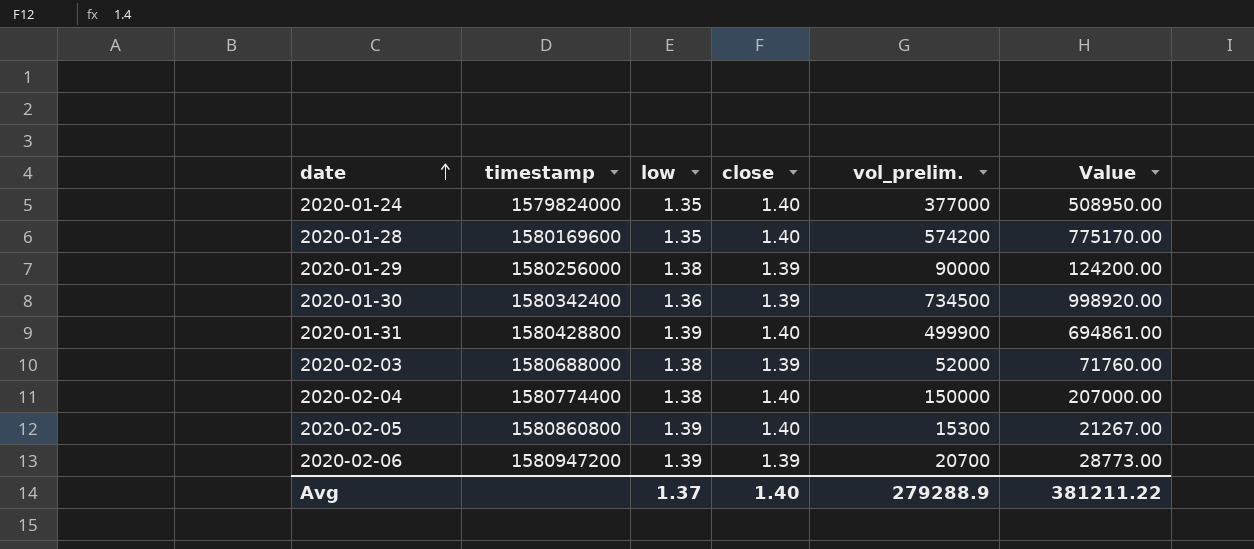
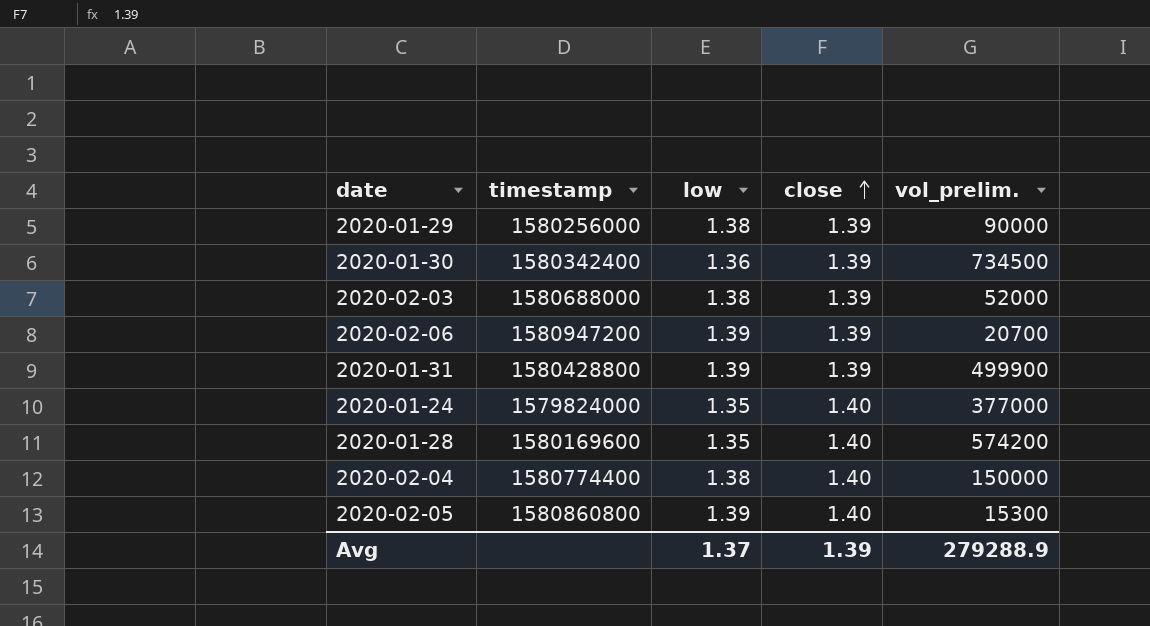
row order: date ascending -> close ascending
column Value | formula: [low] * [vol_prelim.] -> none
2020-01-31 | close: 1.40 -> 1.39
Avg | close: 1.40 -> 1.39

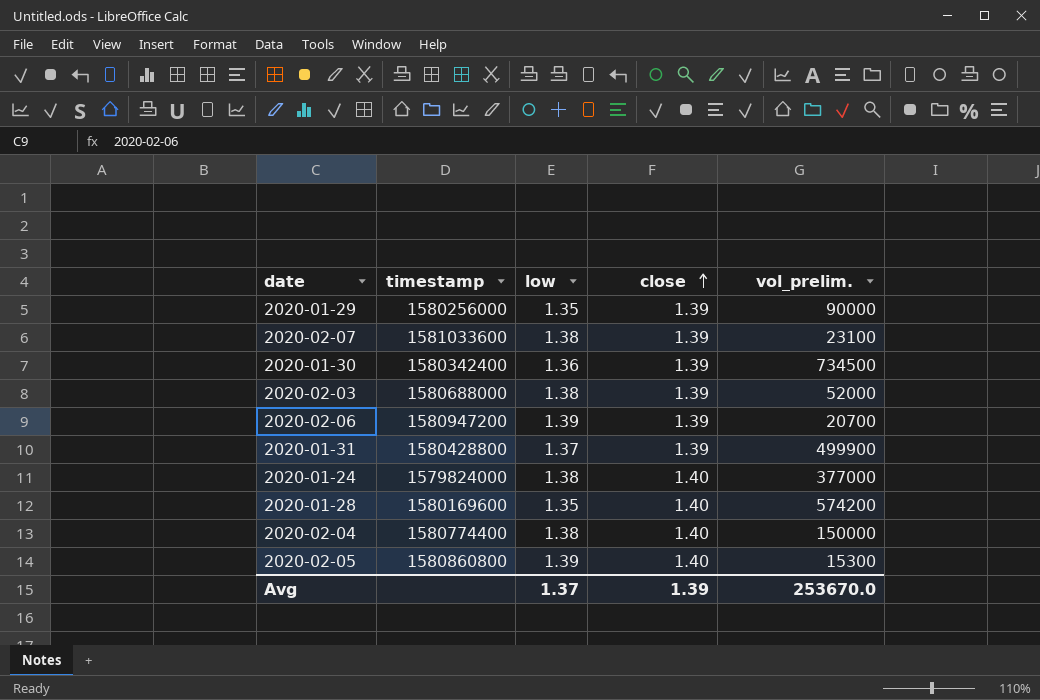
2020-01-29 | low: 1.38 -> 1.35
row 2020-02-07: none -> 1581033600 | 1.38 | 1.39 | 23100
2020-01-31 | low: 1.39 -> 1.37
2020-01-24 | low: 1.35 -> 1.38
Avg | vol_prelim.: 279288.9 -> 253670.0

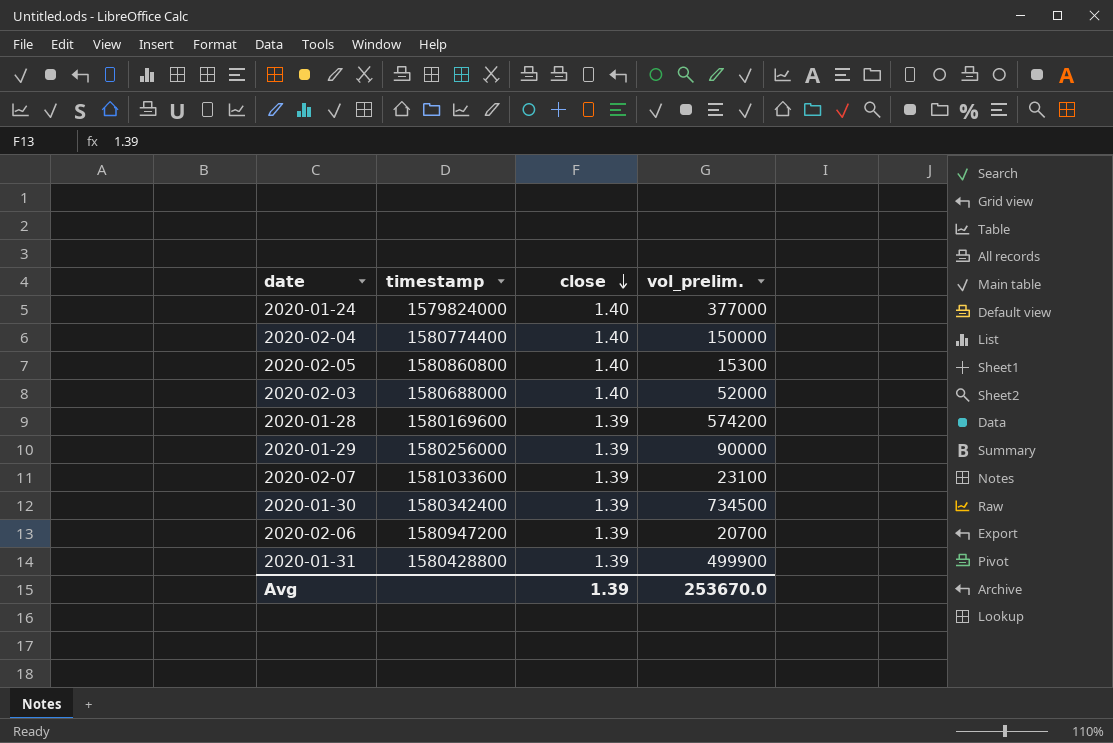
row order: close ascending -> close descending
column low | position: 3 -> none
2020-02-03 | close: 1.39 -> 1.40
2020-01-28 | close: 1.40 -> 1.39

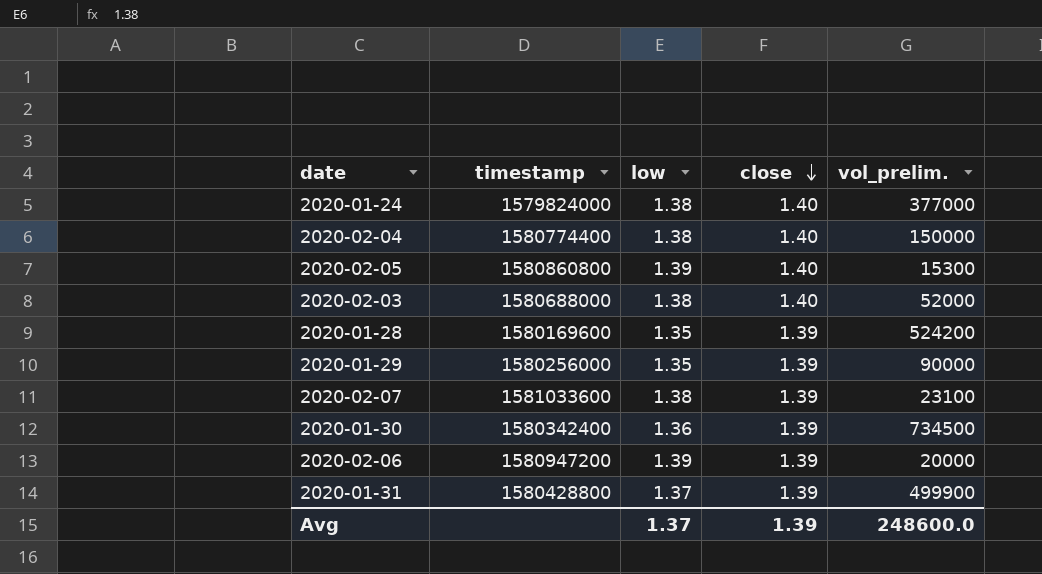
column low | position: none -> 3
2020-01-28 | vol_prelim.: 574200 -> 524200
2020-02-06 | vol_prelim.: 20700 -> 20000
Avg | vol_prelim.: 253670.0 -> 248600.0

